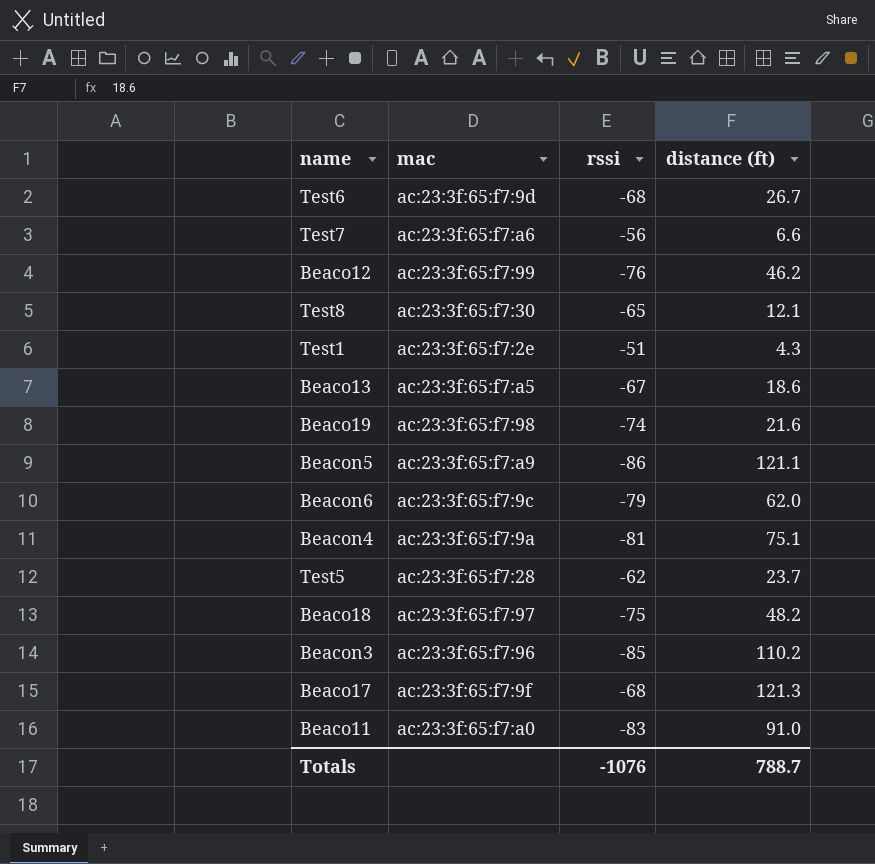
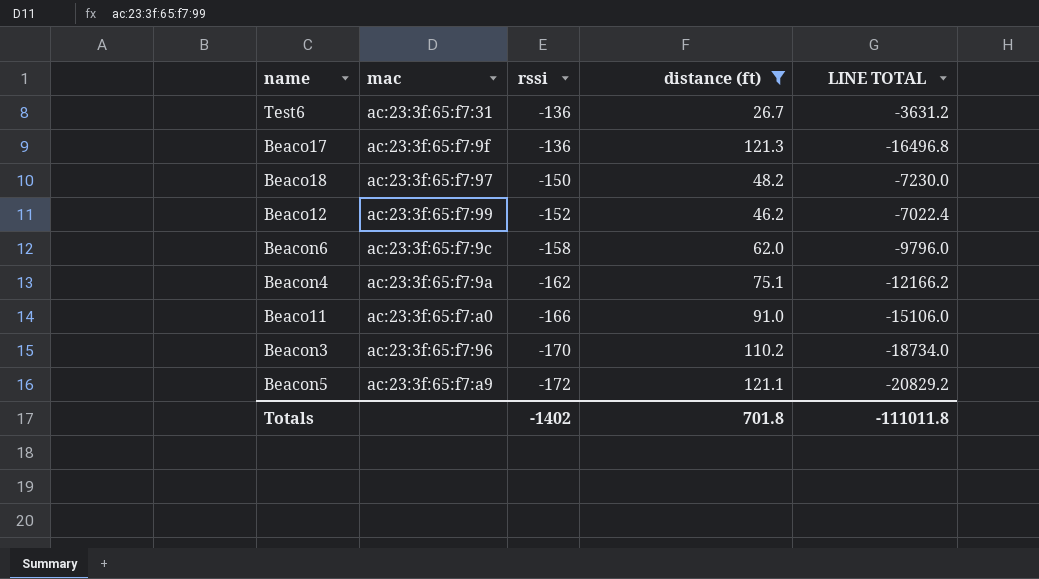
filter: none -> distance (ft) >= 26.7
row order: none -> rssi descending
column LINE TOTAL | formula: none -> [rssi] * [distance (ft)]
Test6 | mac: ac:23:3f:65:f7:9d -> ac:23:3f:65:f7:31
Test6 | rssi: -68 -> -136
Beaco17 | rssi: -68 -> -136
Beaco18 | rssi: -75 -> -150
Beaco12 | rssi: -76 -> -152
Beacon6 | rssi: -79 -> -158
Beacon4 | rssi: -81 -> -162
Beaco11 | rssi: -83 -> -166
Beacon3 | rssi: -85 -> -170
Beacon5 | rssi: -86 -> -172
Totals | rssi: -1076 -> -1402
Totals | distance (ft): 788.7 -> 701.8

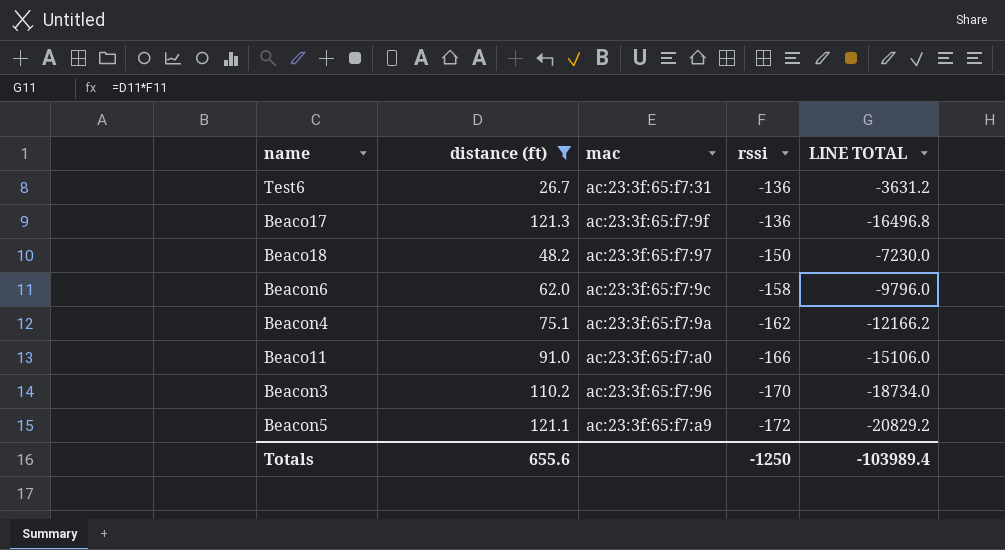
column distance (ft) | position: 4 -> 2
row Beaco12: ac:23:3f:65:f7:99 | -152 | 46.2 | -7022.4 -> none
Totals | distance (ft): 701.8 -> 655.6
Totals | rssi: -1402 -> -1250
Totals | LINE TOTAL: -111011.8 -> -103989.4

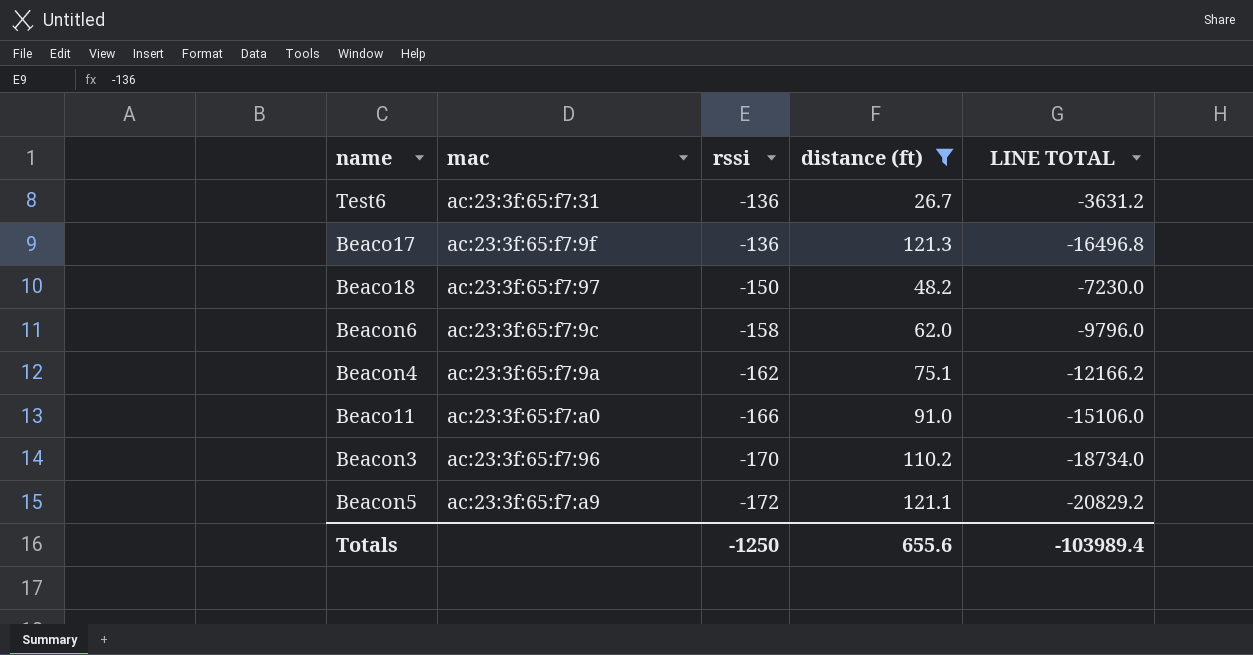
column distance (ft) | position: 2 -> 4

